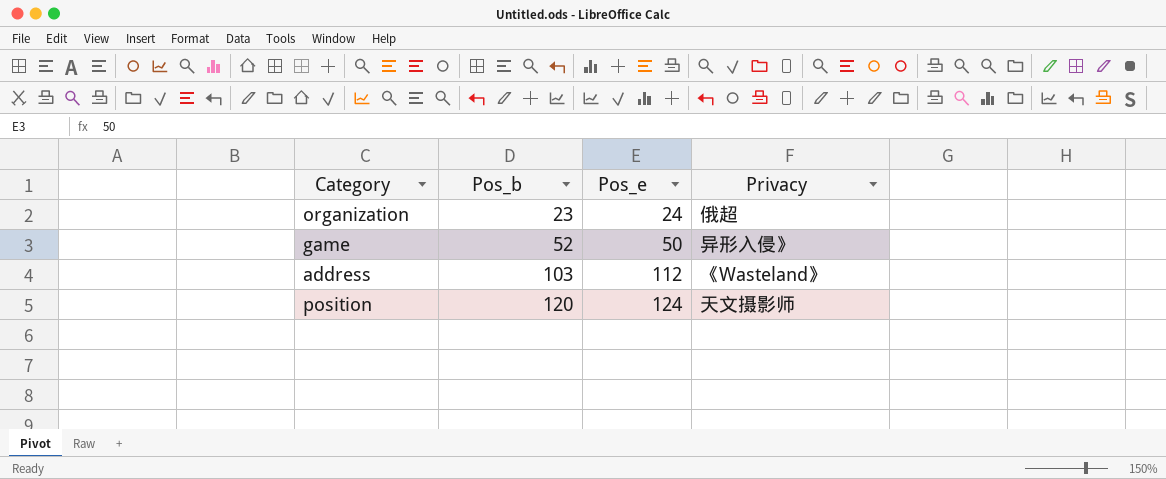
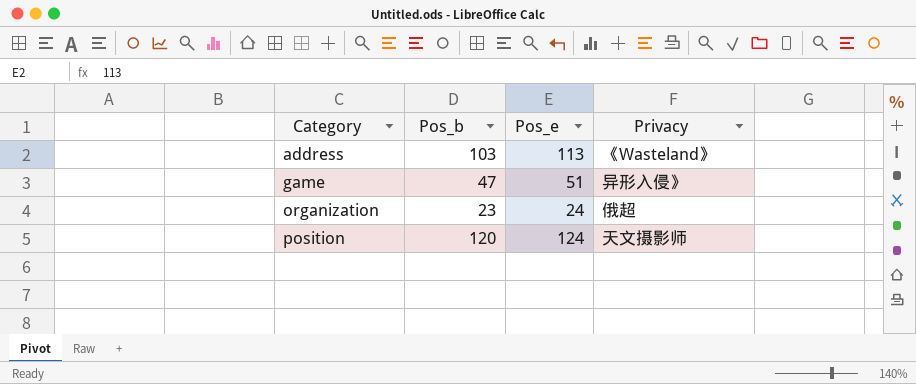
row order: Pos_b ascending -> Category ascending
address | Pos_e: 112 -> 113
game | Pos_b: 52 -> 47
game | Pos_e: 50 -> 51

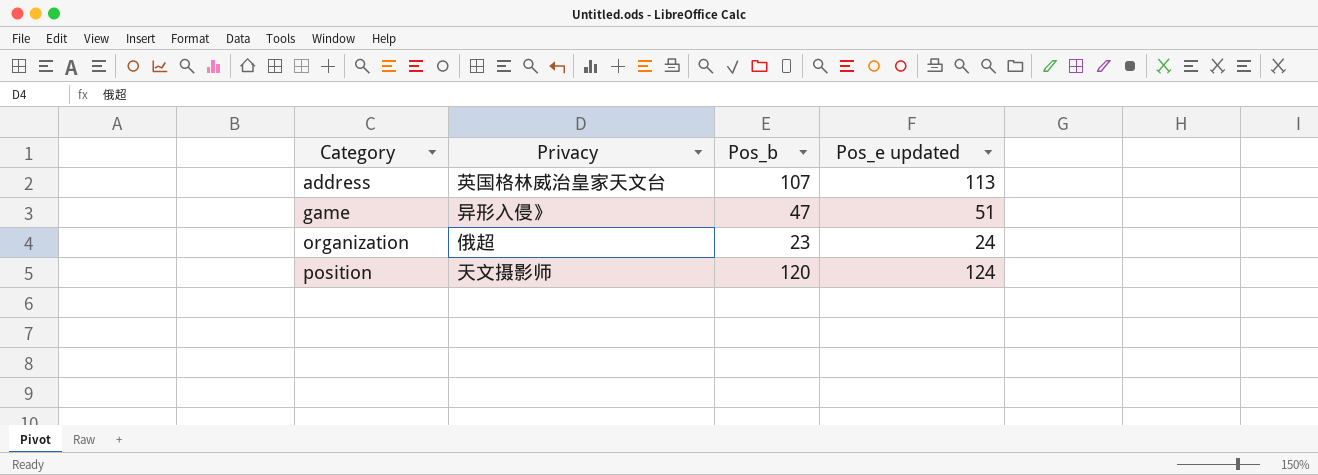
column Privacy | position: 4 -> 2
column name: Pos_e -> Pos_e updated
address | Privacy: 《Wasteland》 -> 英国格林威治皇家天文台
address | Pos_b: 103 -> 107

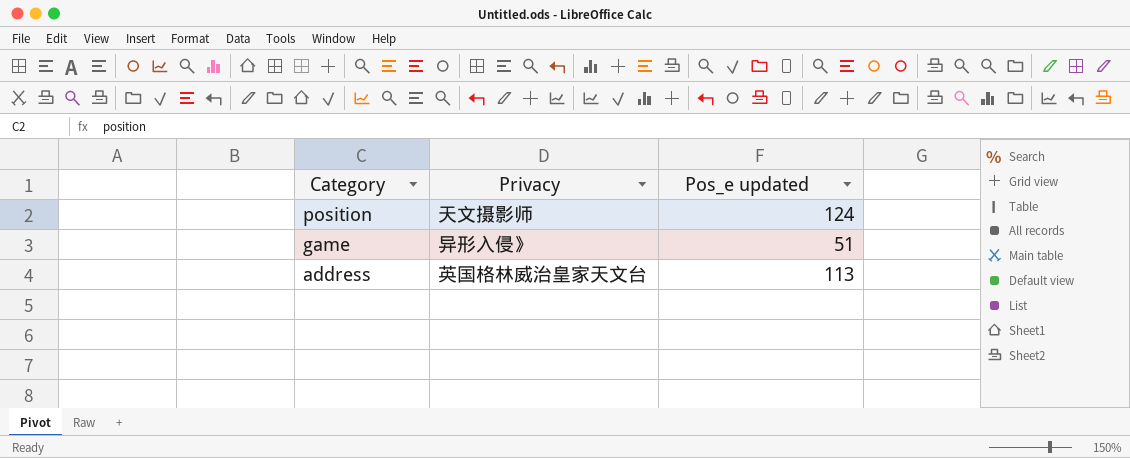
row order: Category ascending -> Category descending
column Pos_b | position: 3 -> none
row organization: 俄超 | 23 | 24 -> none

